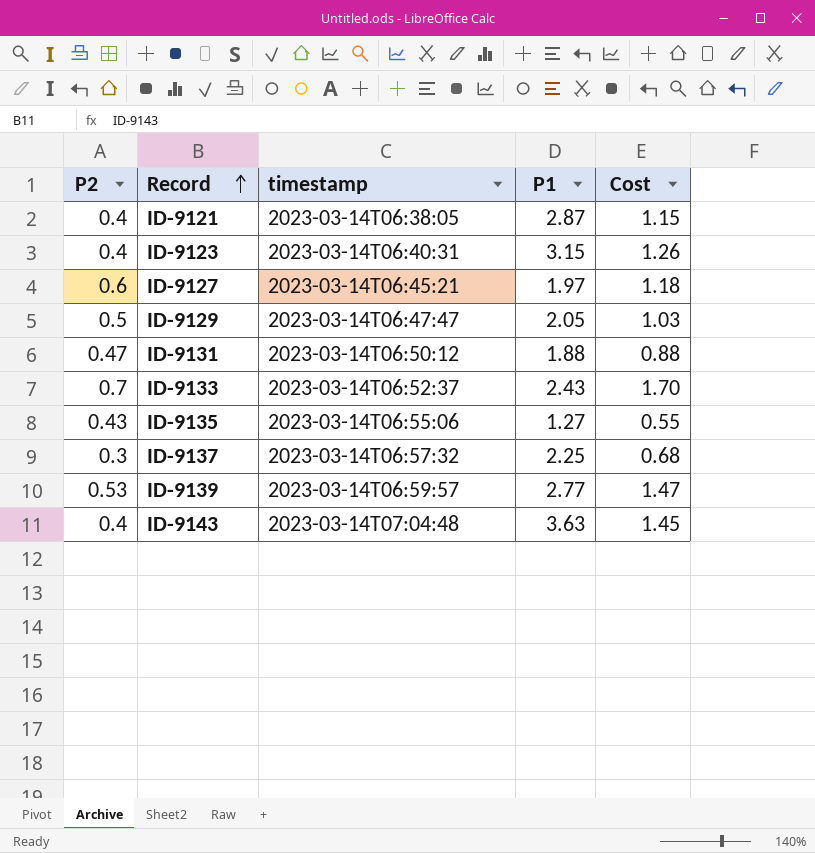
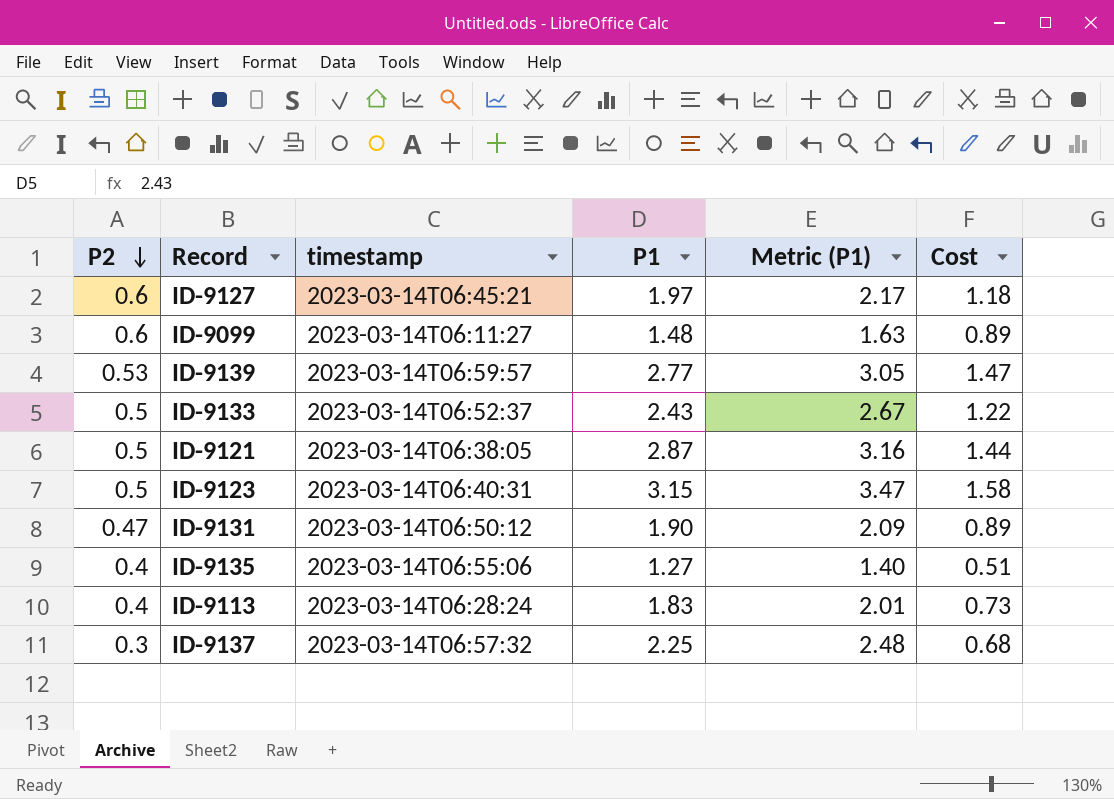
row order: Record ascending -> P2 descending
column Metric (P1) | formula: none -> [P1] * 1.1
row ID-9129: 0.5 | 2023-03-14T06:47:47 | 2.05 | 1.03 -> none
row ID-9143: 0.4 | 2023-03-14T07:04:48 | 3.63 | 1.45 -> none
row ID-9099: none -> 0.6 | 2023-03-14T06:11:27 | 1.48 | 1.63 | 0.89
ID-9133 | P2: 0.7 -> 0.5
ID-9133 | Cost: 1.70 -> 1.22
ID-9121 | P2: 0.4 -> 0.5
ID-9121 | Cost: 1.15 -> 1.44
ID-9123 | P2: 0.4 -> 0.5
ID-9123 | Cost: 1.26 -> 1.58
ID-9131 | P1: 1.88 -> 1.90
ID-9131 | Cost: 0.88 -> 0.89
ID-9135 | P2: 0.43 -> 0.4
ID-9135 | Cost: 0.55 -> 0.51
row ID-9113: none -> 0.4 | 2023-03-14T06:28:24 | 1.83 | 2.01 | 0.73

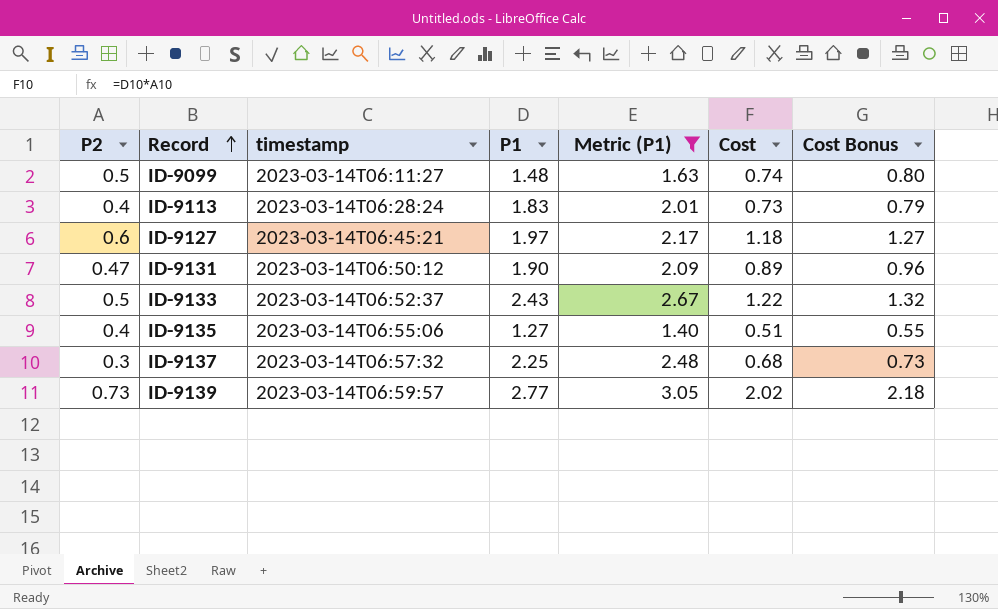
filter: none -> Metric (P1) <= 3.05
row order: P2 descending -> Record ascending
column Cost Bonus | formula: none -> [Cost] * 1.08
ID-9099 | P2: 0.6 -> 0.5
ID-9099 | Cost: 0.89 -> 0.74
ID-9139 | P2: 0.53 -> 0.73
ID-9139 | Cost: 1.47 -> 2.02

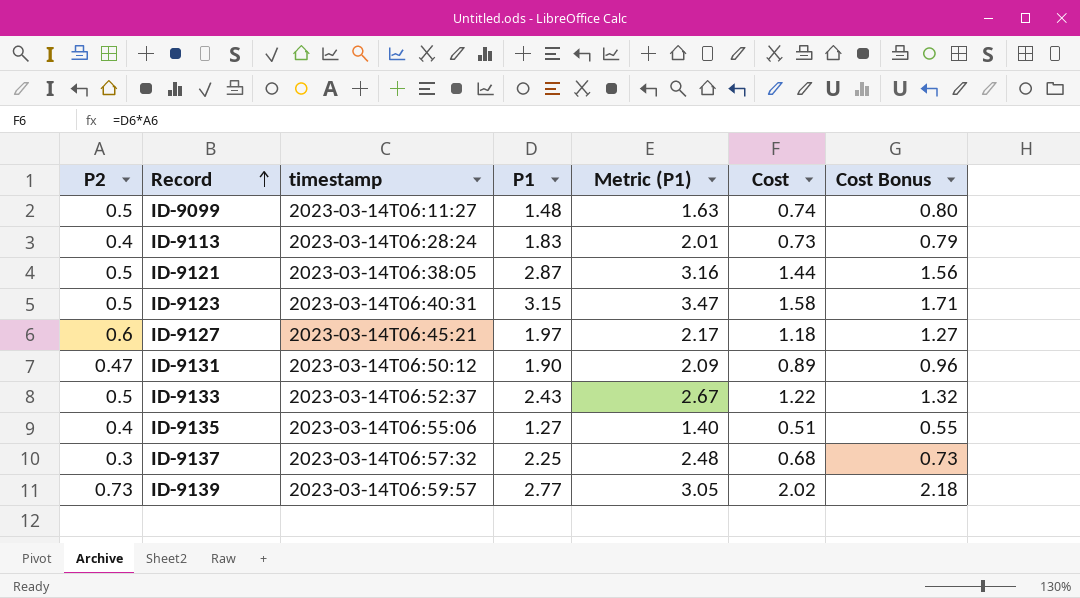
filter: Metric (P1) <= 3.05 -> none

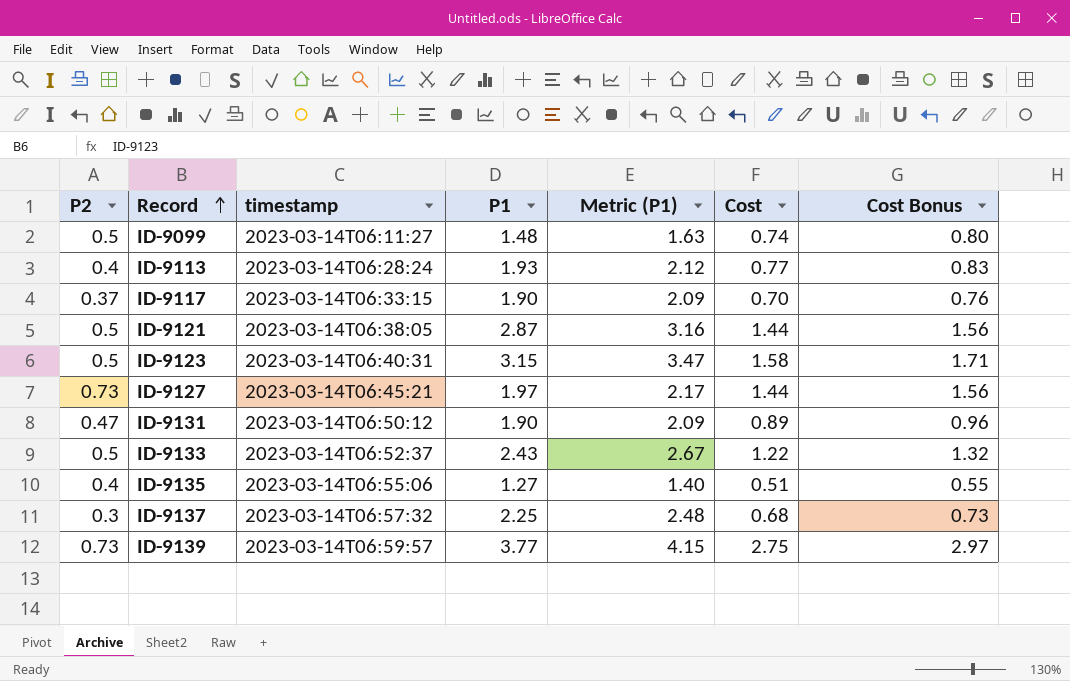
ID-9113 | P1: 1.83 -> 1.93
ID-9113 | Metric (P1): 2.01 -> 2.12
ID-9113 | Cost: 0.73 -> 0.77
ID-9113 | Cost Bonus: 0.79 -> 0.83
row ID-9117: none -> 0.37 | 2023-03-14T06:33:15 | 1.90 | 2.09 | 0.70 | 0.76
ID-9127 | P2: 0.6 -> 0.73
ID-9127 | Cost: 1.18 -> 1.44
ID-9127 | Cost Bonus: 1.27 -> 1.56
ID-9139 | P1: 2.77 -> 3.77
ID-9139 | Metric (P1): 3.05 -> 4.15
ID-9139 | Cost: 2.02 -> 2.75
ID-9139 | Cost Bonus: 2.18 -> 2.97

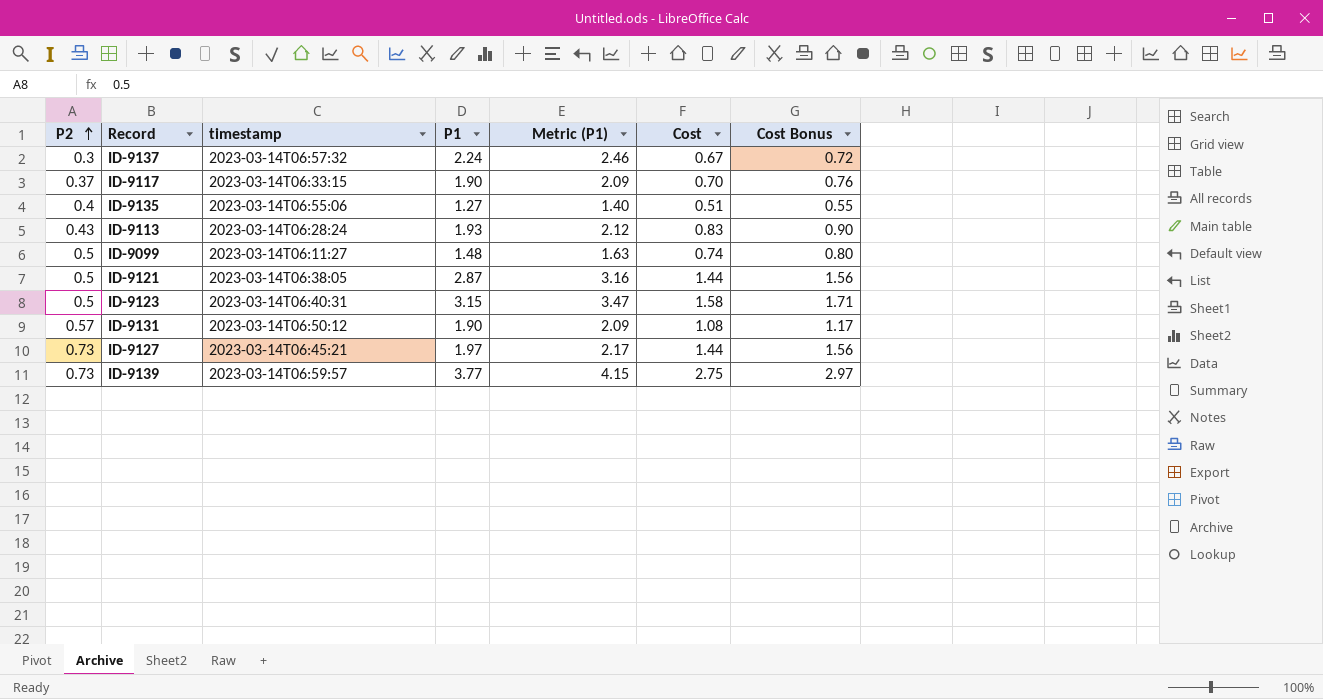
row order: Record ascending -> P2 ascending
row ID-9133: 0.5 | 2023-03-14T06:52:37 | 2.43 | 2.67 | 1.22 | 1.32 -> none
ID-9137 | P1: 2.25 -> 2.24
ID-9137 | Metric (P1): 2.48 -> 2.46
ID-9137 | Cost: 0.68 -> 0.67
ID-9137 | Cost Bonus: 0.73 -> 0.72
ID-9113 | P2: 0.4 -> 0.43
ID-9113 | Cost: 0.77 -> 0.83
ID-9113 | Cost Bonus: 0.83 -> 0.90
ID-9131 | P2: 0.47 -> 0.57
ID-9131 | Cost: 0.89 -> 1.08
ID-9131 | Cost Bonus: 0.96 -> 1.17

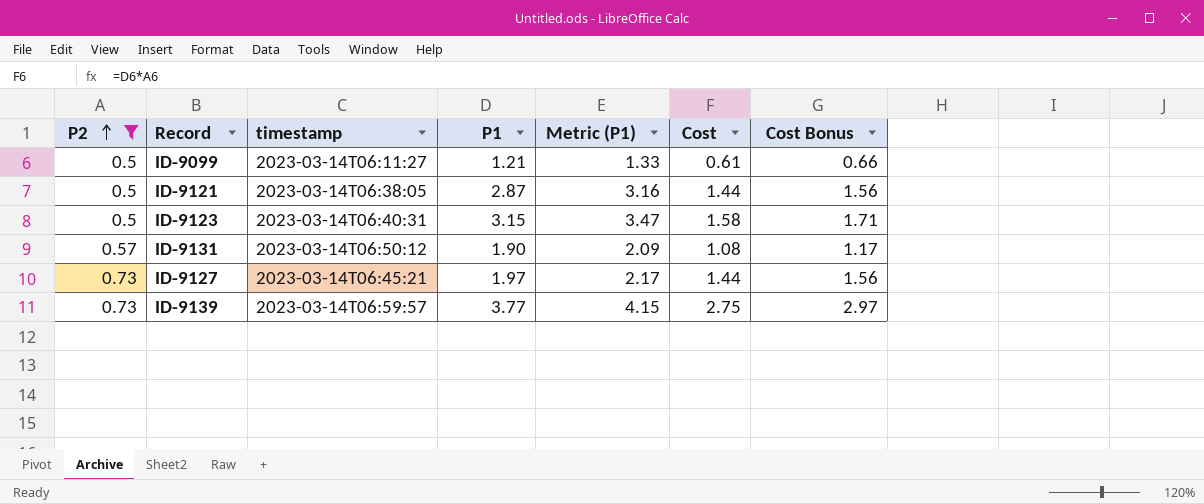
filter: none -> P2 >= 0.5
ID-9099 | P1: 1.48 -> 1.21
ID-9099 | Metric (P1): 1.63 -> 1.33
ID-9099 | Cost: 0.74 -> 0.61
ID-9099 | Cost Bonus: 0.80 -> 0.66

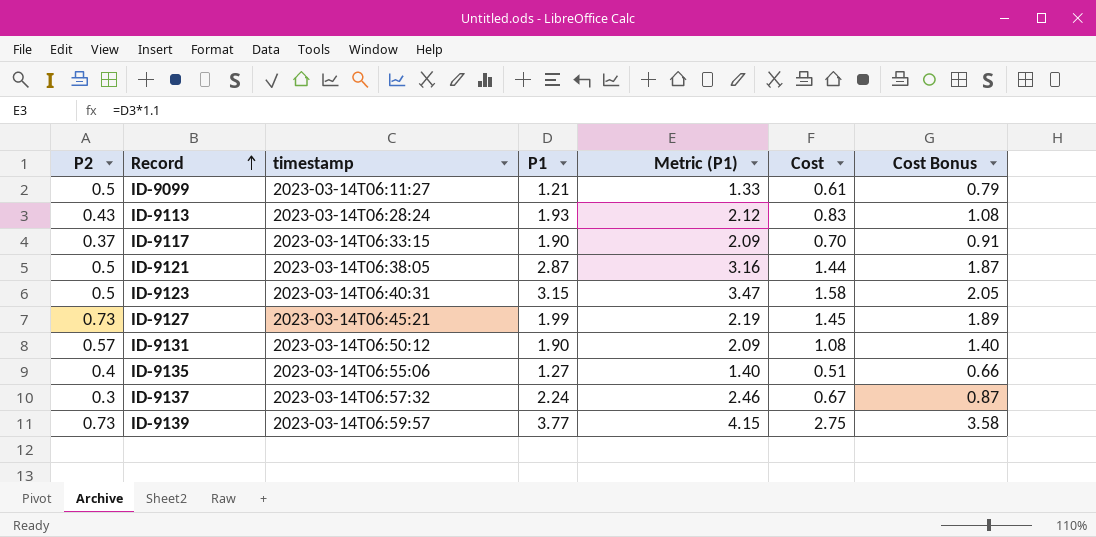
filter: P2 >= 0.5 -> none
row order: P2 ascending -> Record ascending
column Cost Bonus | formula: [Cost] * 1.08 -> [Cost] * 1.3
ID-9127 | P1: 1.97 -> 1.99
ID-9127 | Metric (P1): 2.17 -> 2.19
ID-9127 | Cost: 1.44 -> 1.45

